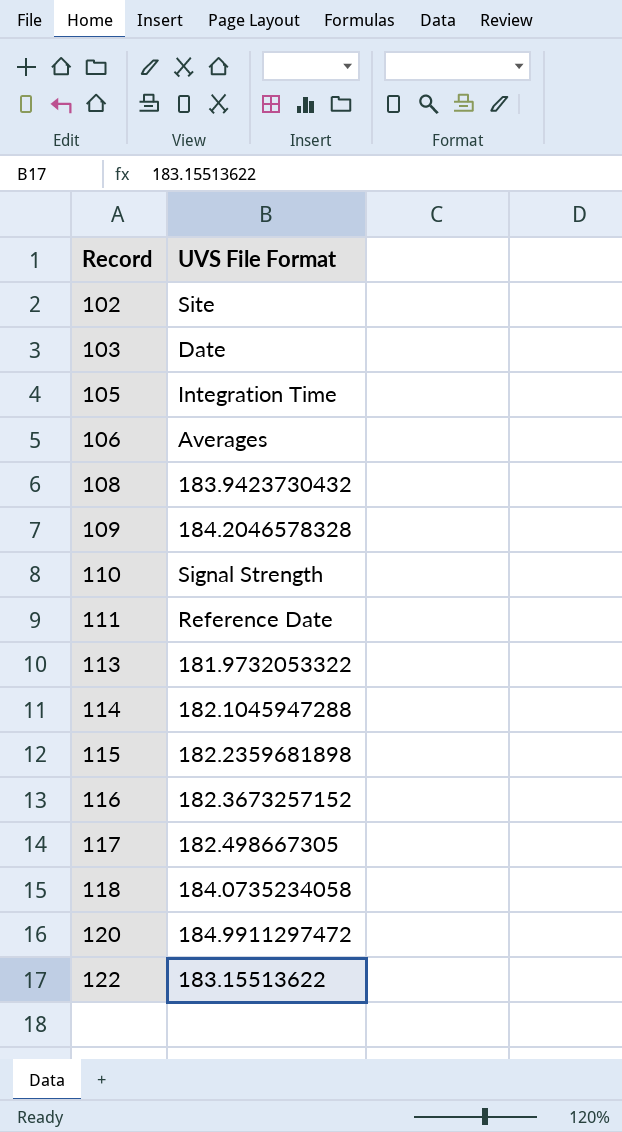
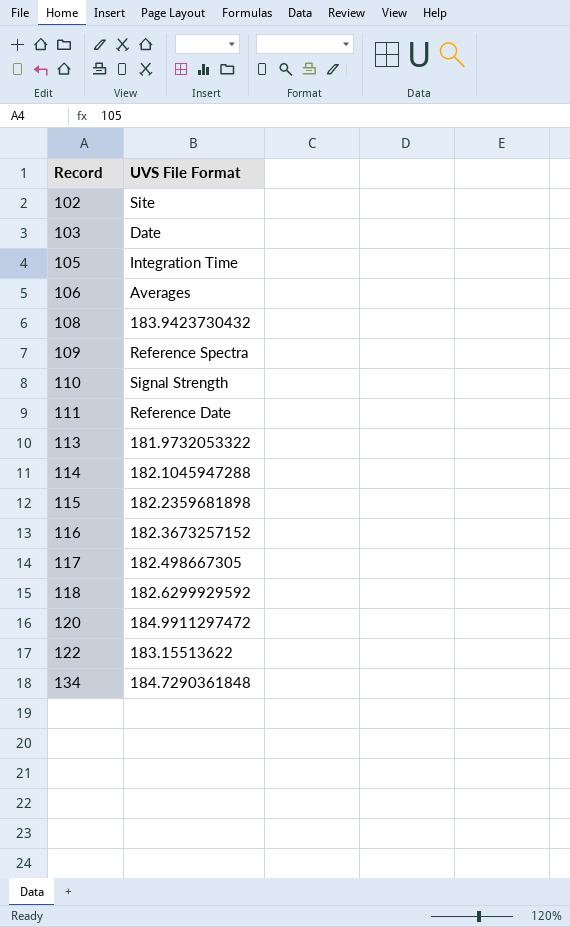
109 | UVS File Format: 184.2046578328 -> Reference Spectra
118 | UVS File Format: 184.0735234058 -> 182.6299929592
row 134: none -> 184.7290361848

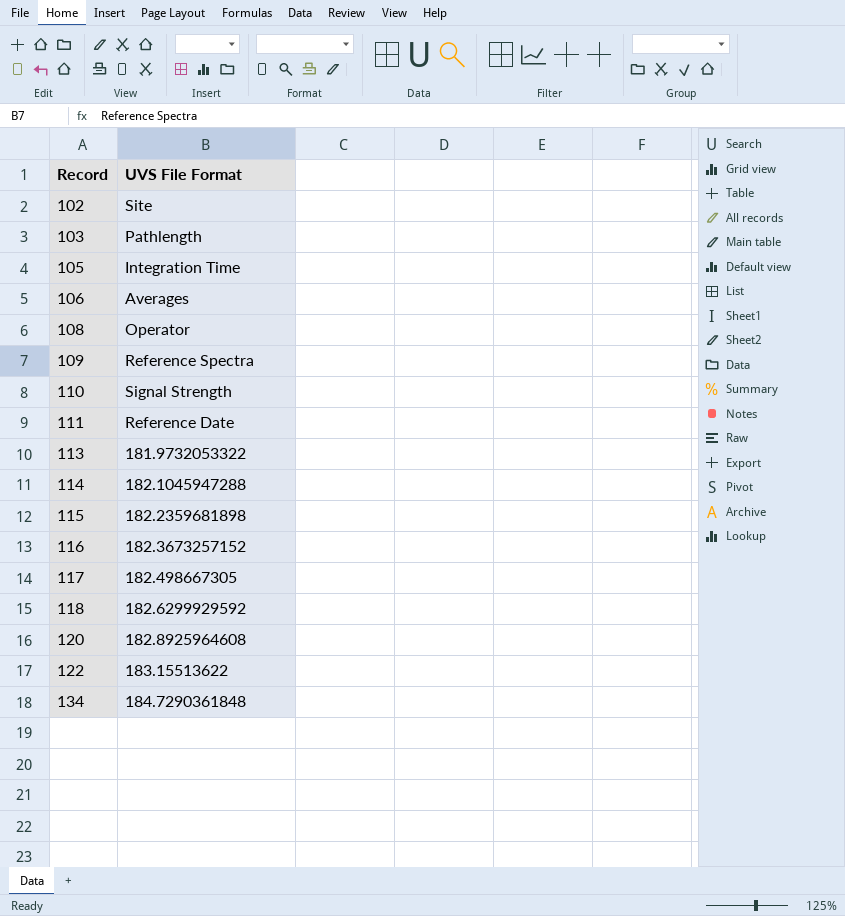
103 | UVS File Format: Date -> Pathlength
108 | UVS File Format: 183.9423730432 -> Operator
120 | UVS File Format: 184.9911297472 -> 182.8925964608

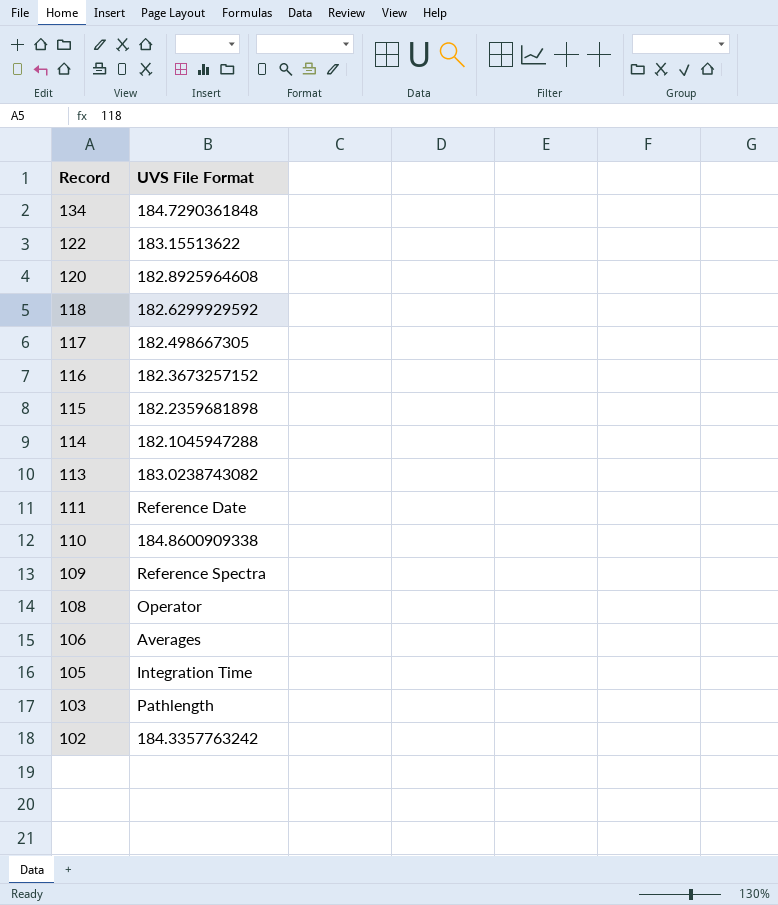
row order: Record ascending -> Record descending
113 | UVS File Format: 181.9732053322 -> 183.0238743082
110 | UVS File Format: Signal Strength -> 184.8600909338
102 | UVS File Format: Site -> 184.3357763242

